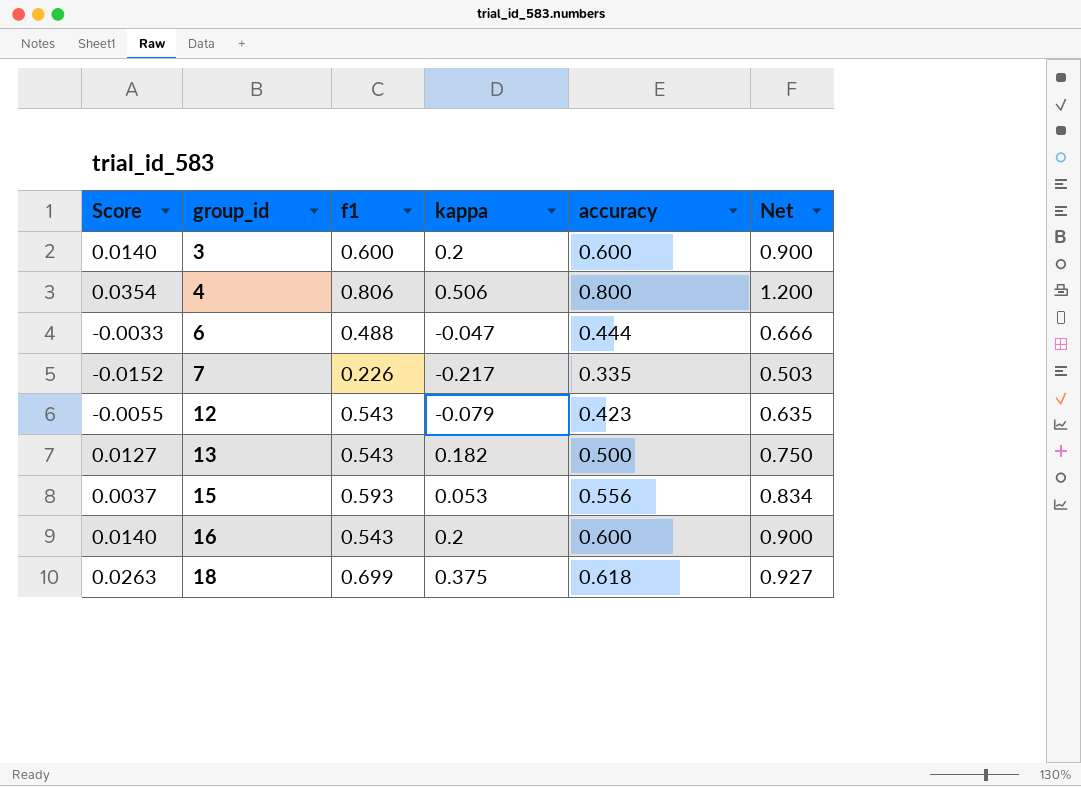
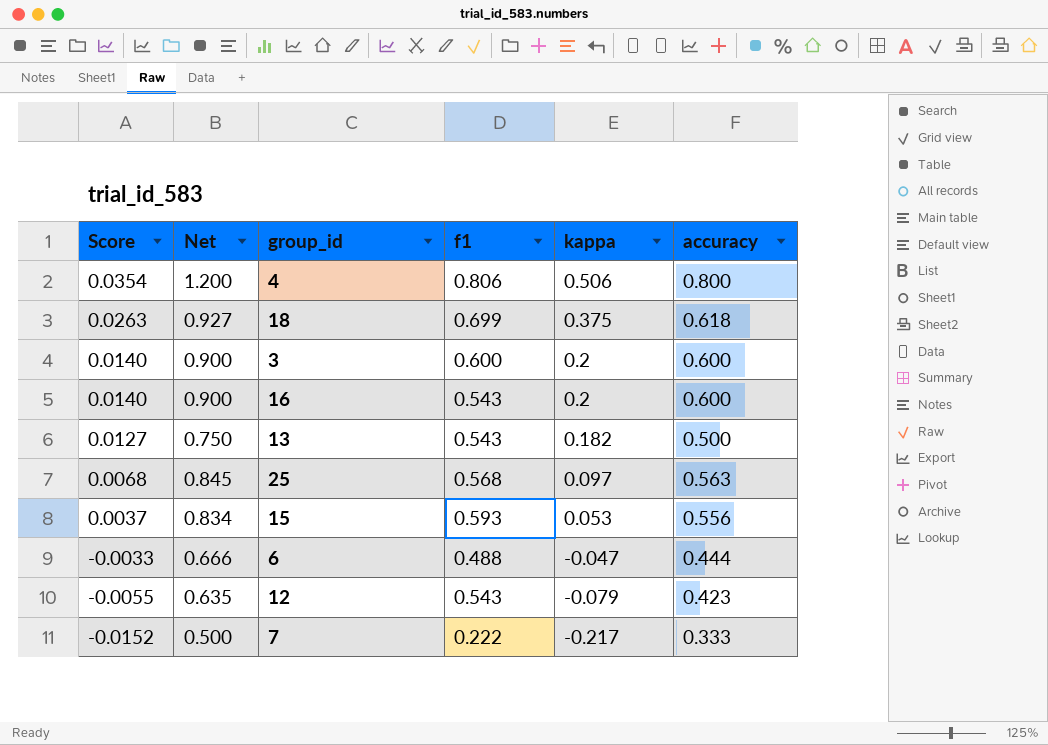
row order: group_id ascending -> Score descending
column Net | position: 6 -> 2
row 25: none -> 0.0068 | 0.845 | 0.568 | 0.097 | 0.563
7 | Net: 0.503 -> 0.500
7 | f1: 0.226 -> 0.222
7 | accuracy: 0.335 -> 0.333

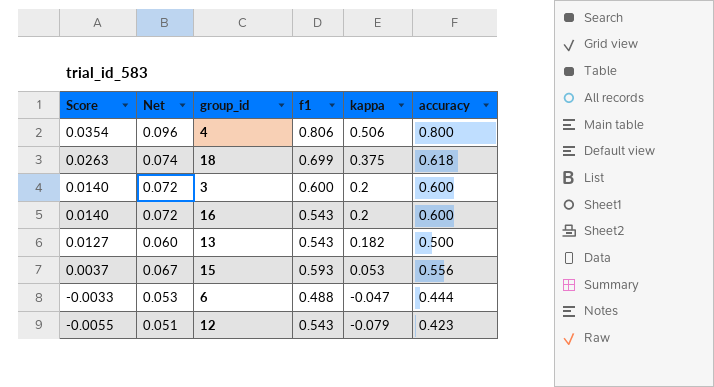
column Net | formula: [accuracy] * 1.5 -> [accuracy] * 0.12
row 25: 0.0068 | 0.845 | 0.568 | 0.097 | 0.563 -> none
row 7: -0.0152 | 0.500 | 0.222 | -0.217 | 0.333 -> none

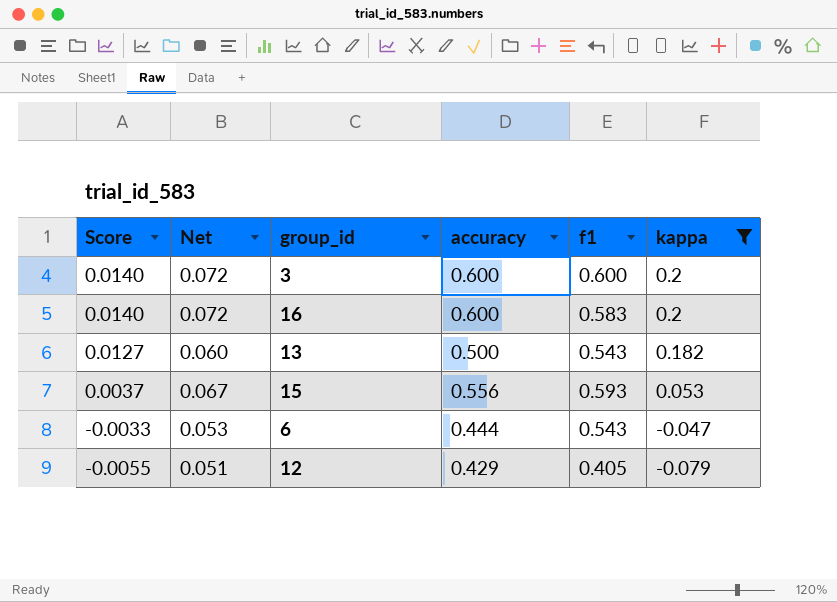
filter: none -> kappa <= 0.2
column accuracy | position: 6 -> 4
16 | f1: 0.543 -> 0.583
6 | f1: 0.488 -> 0.543
12 | accuracy: 0.423 -> 0.429
12 | f1: 0.543 -> 0.405

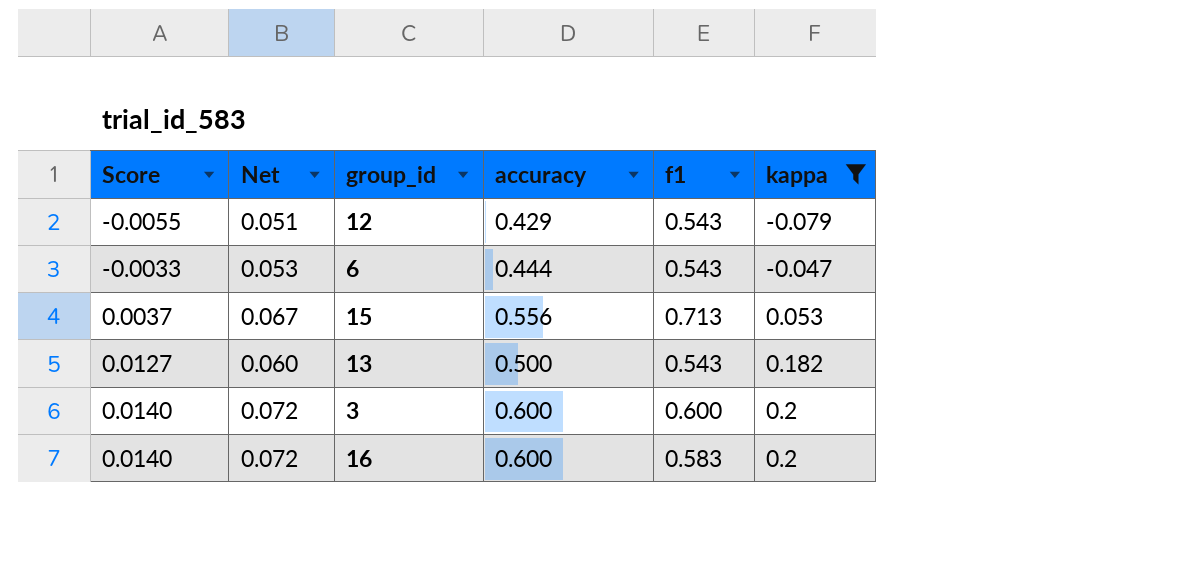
row order: Score descending -> Score ascending
12 | f1: 0.405 -> 0.543
15 | f1: 0.593 -> 0.713

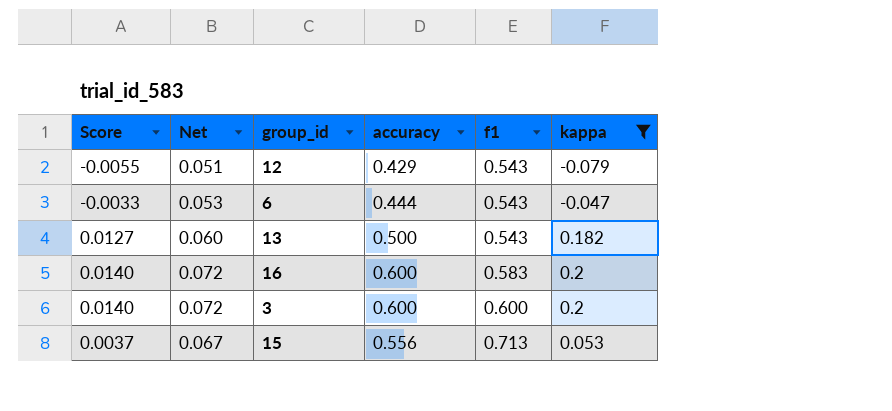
row order: Score ascending -> f1 ascending

